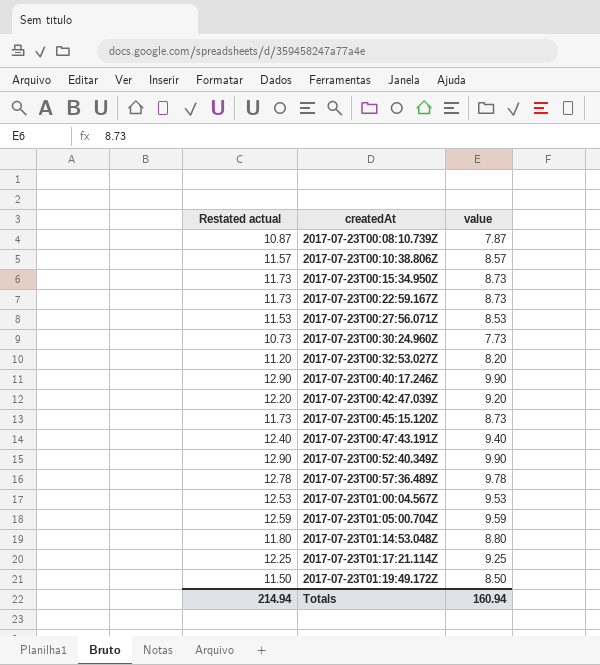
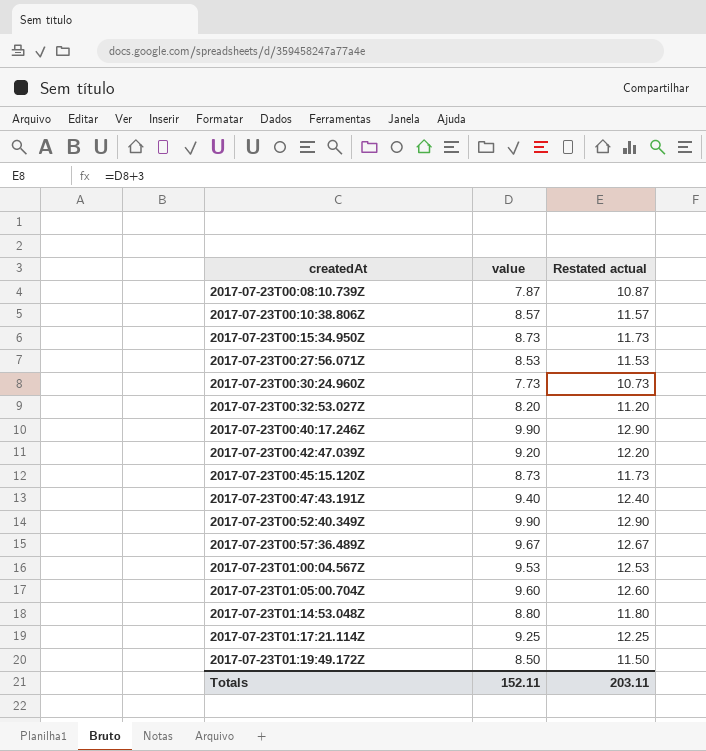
column Restated actual | position: 1 -> 3
row 2017-07-23T00:22:59.167Z: 11.73 | 8.73 -> none
2017-07-23T00:57:36.489Z | value: 9.78 -> 9.67
2017-07-23T00:57:36.489Z | Restated actual: 12.78 -> 12.67
2017-07-23T01:05:00.704Z | value: 9.59 -> 9.60
2017-07-23T01:05:00.704Z | Restated actual: 12.59 -> 12.60
Totals | value: 160.94 -> 152.11
Totals | Restated actual: 214.94 -> 203.11

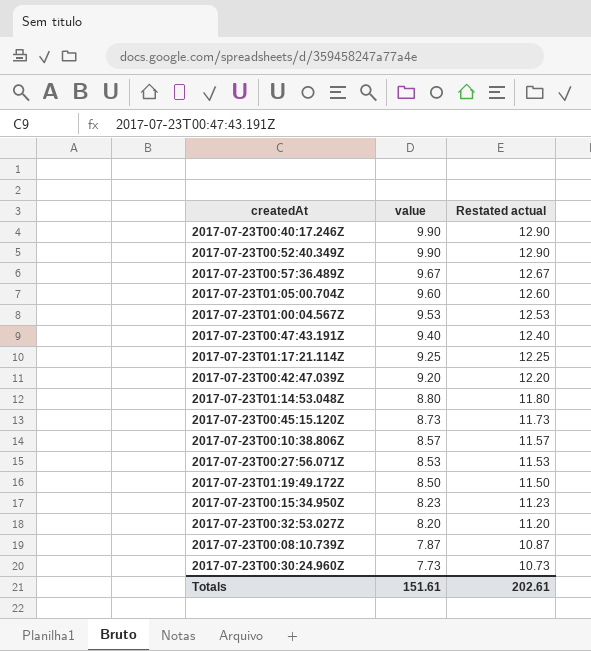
row order: createdAt ascending -> value descending
2017-07-23T00:15:34.950Z | value: 8.73 -> 8.23
2017-07-23T00:15:34.950Z | Restated actual: 11.73 -> 11.23
Totals | value: 152.11 -> 151.61
Totals | Restated actual: 203.11 -> 202.61

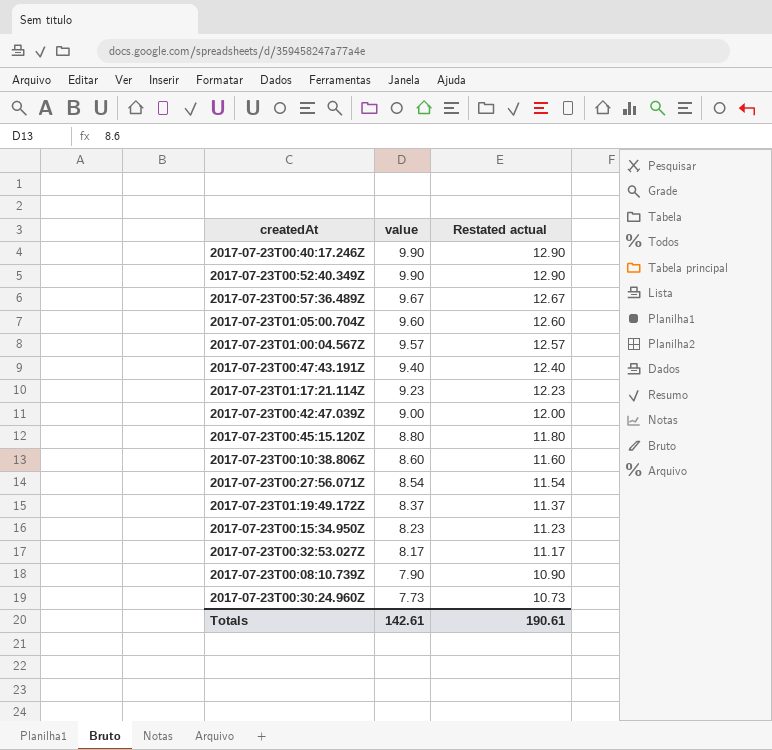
row 2017-07-23T01:14:53.048Z: 8.80 | 11.80 -> none
2017-07-23T01:00:04.567Z | value: 9.53 -> 9.57
2017-07-23T01:00:04.567Z | Restated actual: 12.53 -> 12.57
2017-07-23T01:17:21.114Z | value: 9.25 -> 9.23
2017-07-23T01:17:21.114Z | Restated actual: 12.25 -> 12.23
2017-07-23T00:42:47.039Z | value: 9.20 -> 9.00
2017-07-23T00:42:47.039Z | Restated actual: 12.20 -> 12.00
2017-07-23T00:45:15.120Z | value: 8.73 -> 8.80
2017-07-23T00:45:15.120Z | Restated actual: 11.73 -> 11.80
2017-07-23T00:10:38.806Z | value: 8.57 -> 8.60
2017-07-23T00:10:38.806Z | Restated actual: 11.57 -> 11.60
2017-07-23T00:27:56.071Z | value: 8.53 -> 8.54
2017-07-23T00:27:56.071Z | Restated actual: 11.53 -> 11.54
2017-07-23T01:19:49.172Z | value: 8.50 -> 8.37
2017-07-23T01:19:49.172Z | Restated actual: 11.50 -> 11.37
2017-07-23T00:32:53.027Z | value: 8.20 -> 8.17
2017-07-23T00:32:53.027Z | Restated actual: 11.20 -> 11.17
2017-07-23T00:08:10.739Z | value: 7.87 -> 7.90
2017-07-23T00:08:10.739Z | Restated actual: 10.87 -> 10.90
Totals | value: 151.61 -> 142.61
Totals | Restated actual: 202.61 -> 190.61

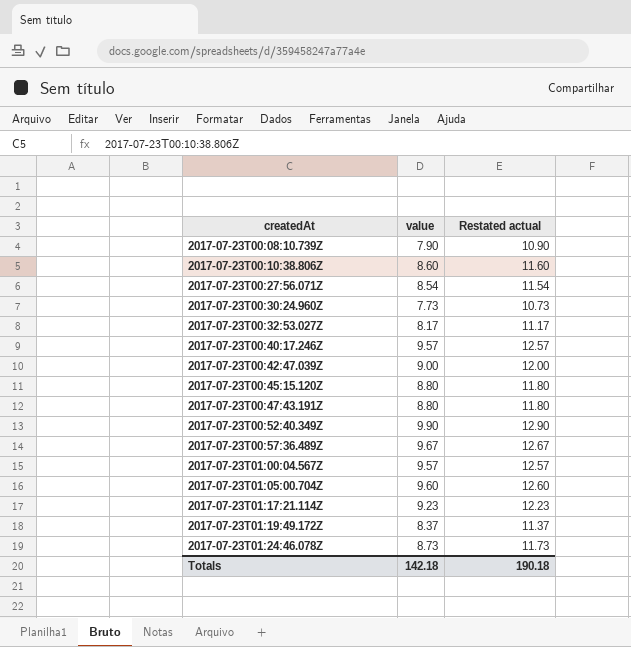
row order: value descending -> createdAt ascending
row 2017-07-23T00:15:34.950Z: 8.23 | 11.23 -> none
2017-07-23T00:40:17.246Z | value: 9.90 -> 9.57
2017-07-23T00:40:17.246Z | Restated actual: 12.90 -> 12.57
2017-07-23T00:47:43.191Z | value: 9.40 -> 8.80
2017-07-23T00:47:43.191Z | Restated actual: 12.40 -> 11.80
row 2017-07-23T01:24:46.078Z: none -> 8.73 | 11.73
Totals | value: 142.61 -> 142.18
Totals | Restated actual: 190.61 -> 190.18

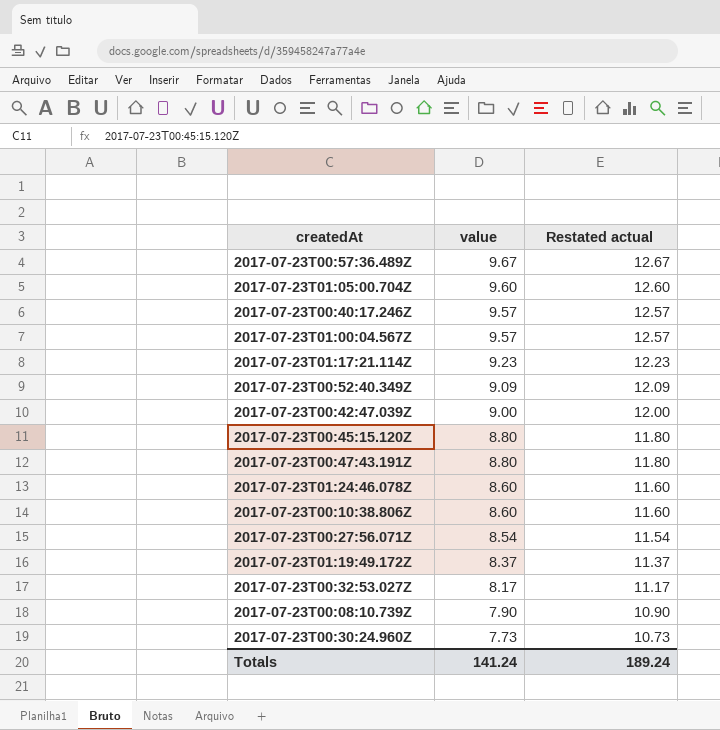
row order: createdAt ascending -> value descending
2017-07-23T00:52:40.349Z | value: 9.90 -> 9.09
2017-07-23T00:52:40.349Z | Restated actual: 12.90 -> 12.09
2017-07-23T01:24:46.078Z | value: 8.73 -> 8.60
2017-07-23T01:24:46.078Z | Restated actual: 11.73 -> 11.60
Totals | value: 142.18 -> 141.24
Totals | Restated actual: 190.18 -> 189.24

